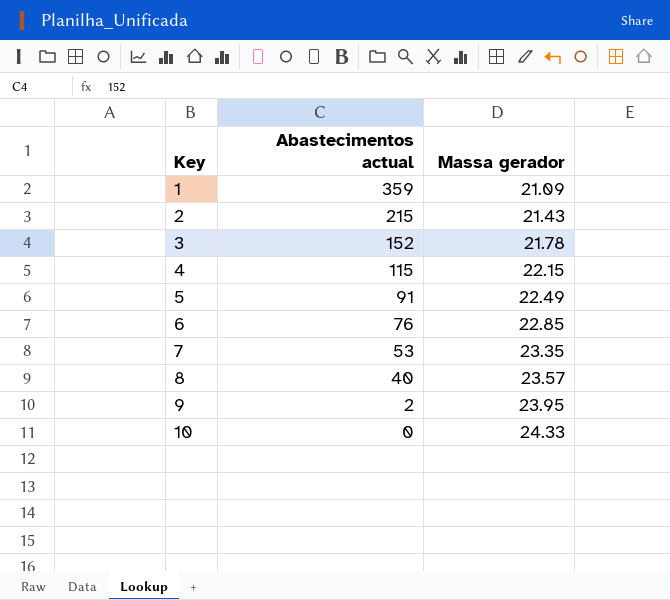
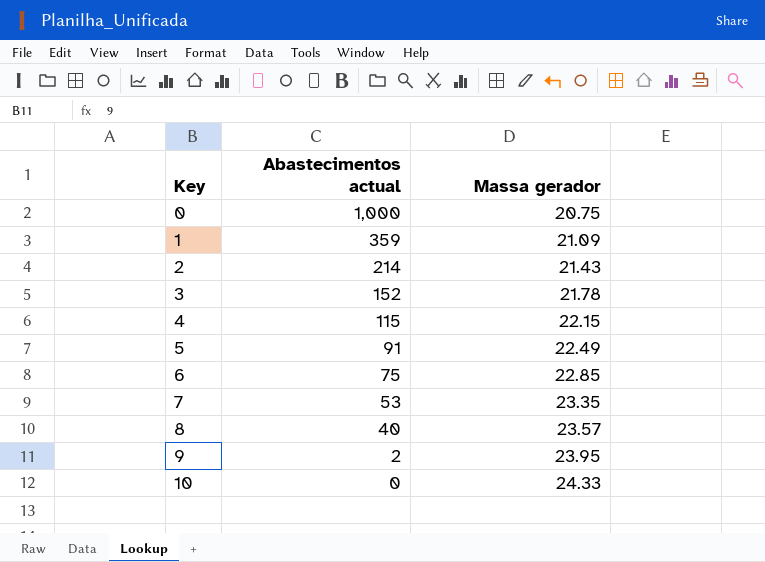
row 0: none -> 1,000 | 20.75
2 | Abastecimentos actual: 215 -> 214
6 | Abastecimentos actual: 76 -> 75

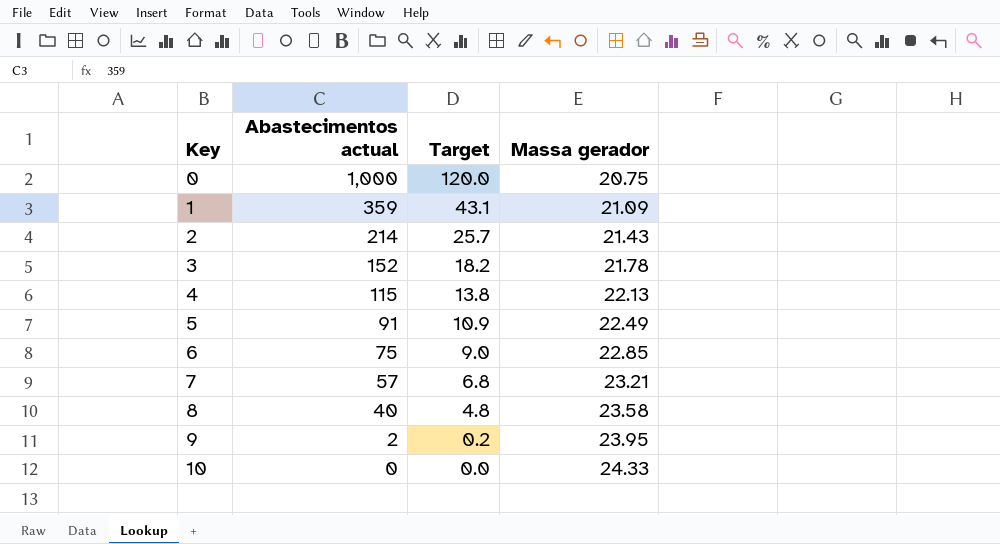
column Target | formula: none -> [Abastecimentos actual] * 0.12
4 | Massa gerador: 22.15 -> 22.13
7 | Abastecimentos actual: 53 -> 57
7 | Massa gerador: 23.35 -> 23.21
8 | Massa gerador: 23.57 -> 23.58

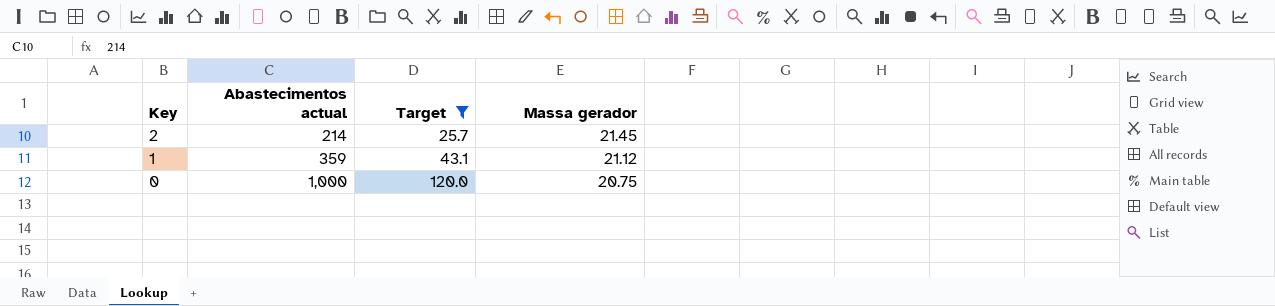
filter: none -> Target >= 25.7
row order: Key ascending -> Key descending
2 | Massa gerador: 21.43 -> 21.45
1 | Massa gerador: 21.09 -> 21.12

